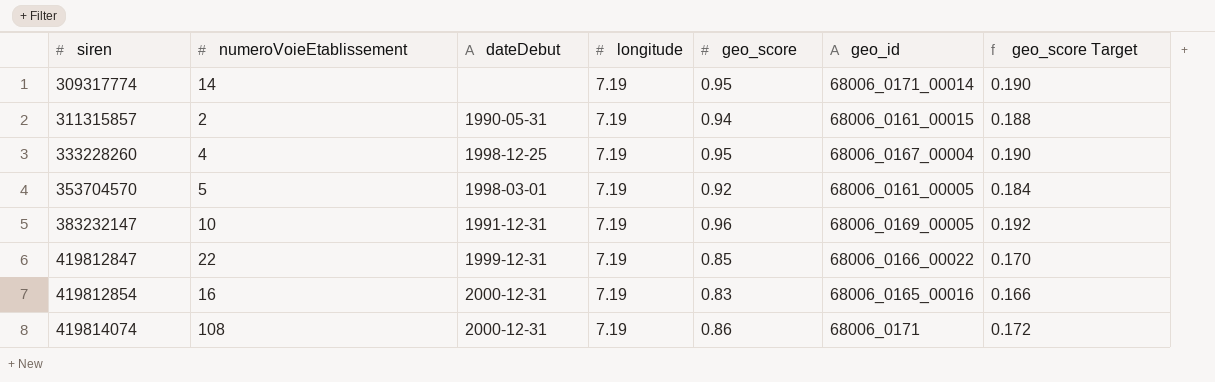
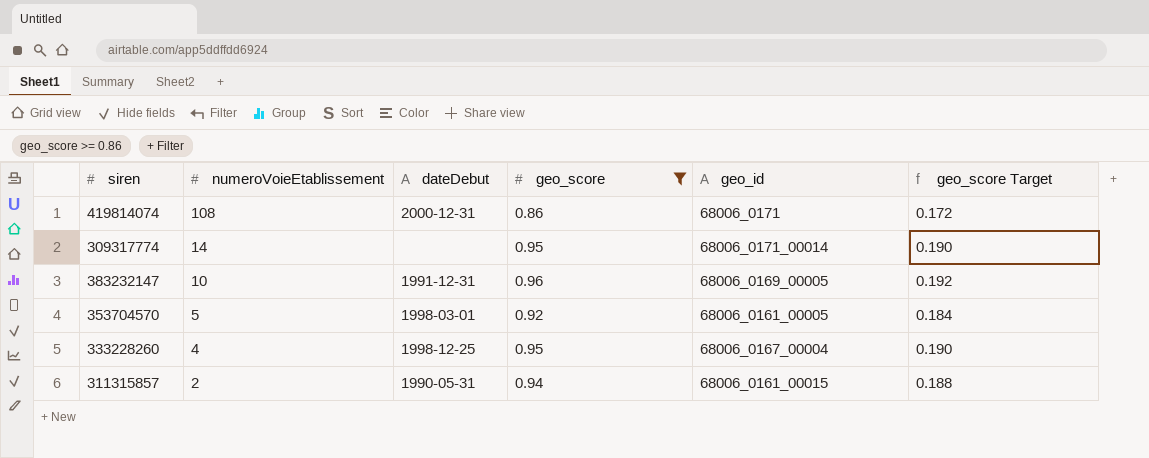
filter: none -> geo_score >= 0.86
row order: siren ascending -> numeroVoieEtablissement descending
column longitude | position: 4 -> none

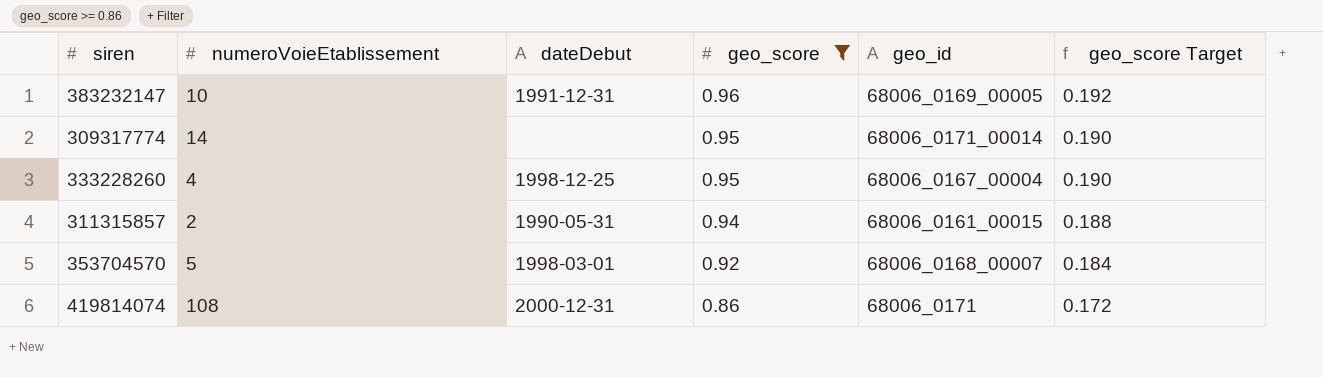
row order: numeroVoieEtablissement descending -> geo_score descending
353704570 | geo_id: 68006_0161_00005 -> 68006_0168_00007

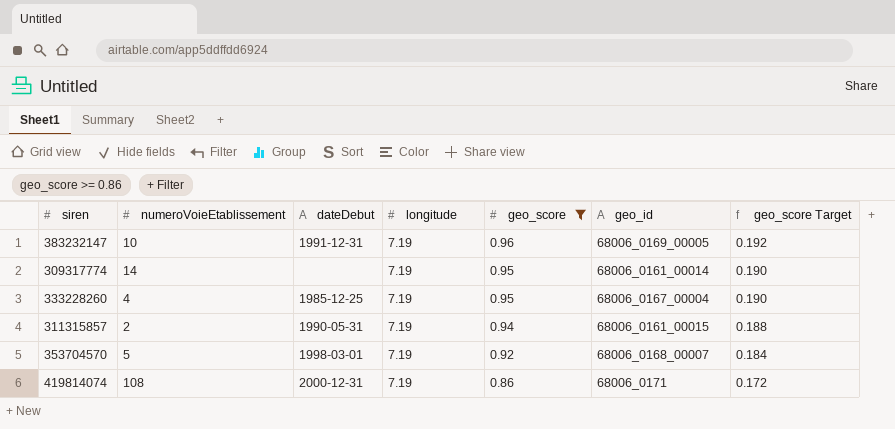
column longitude | position: none -> 4
309317774 | geo_id: 68006_0171_00014 -> 68006_0161_00014
333228260 | dateDebut: 1998-12-25 -> 1985-12-25

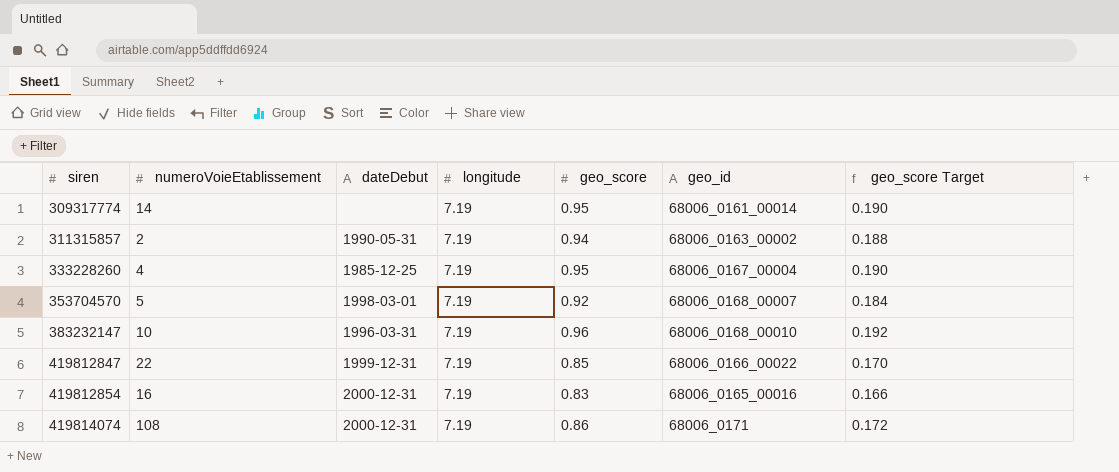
filter: geo_score >= 0.86 -> none
row order: geo_score descending -> siren ascending
311315857 | geo_id: 68006_0161_00015 -> 68006_0163_00002
383232147 | dateDebut: 1991-12-31 -> 1996-03-31
383232147 | geo_id: 68006_0169_00005 -> 68006_0168_00010

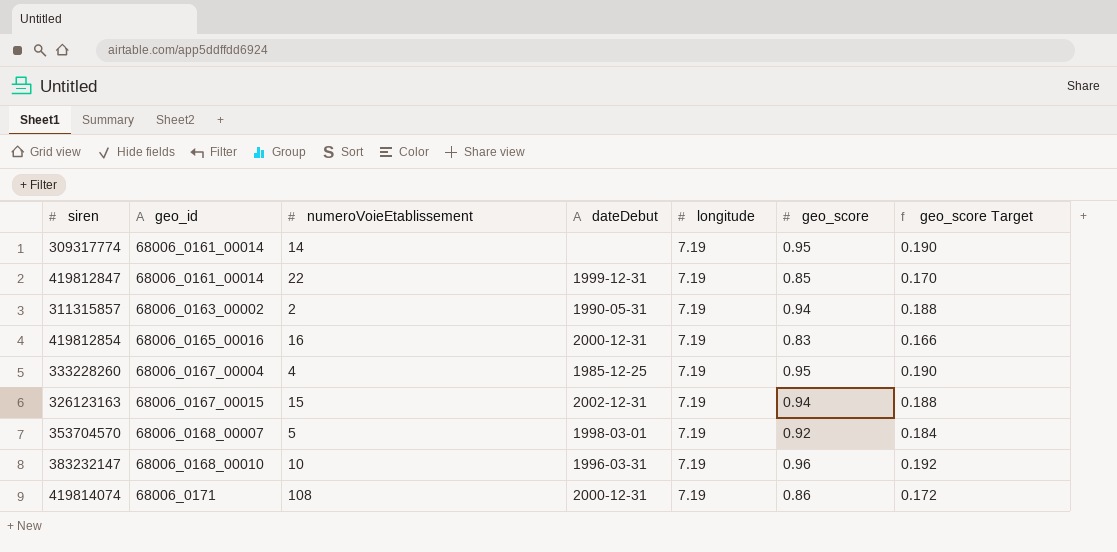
row order: siren ascending -> geo_id ascending
column geo_id | position: 6 -> 2
419812847 | geo_id: 68006_0166_00022 -> 68006_0161_00014
row 326123163: none -> 68006_0167_00015 | 15 | 2002-12-31 | 7.19 | 0.94 | 0.188

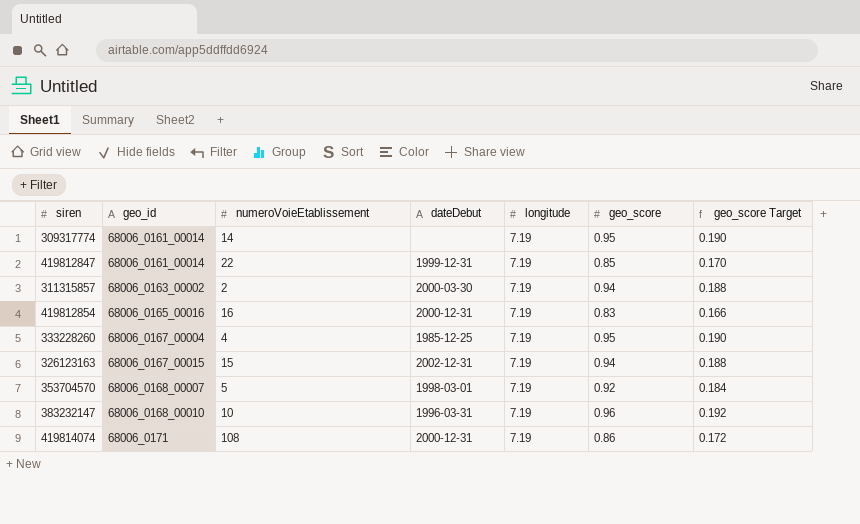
311315857 | dateDebut: 1990-05-31 -> 2000-03-30

